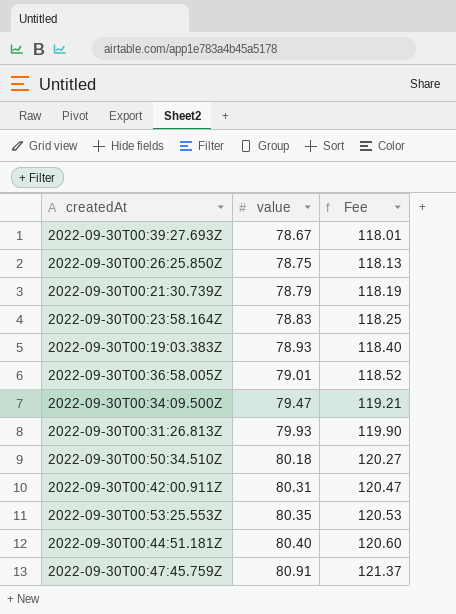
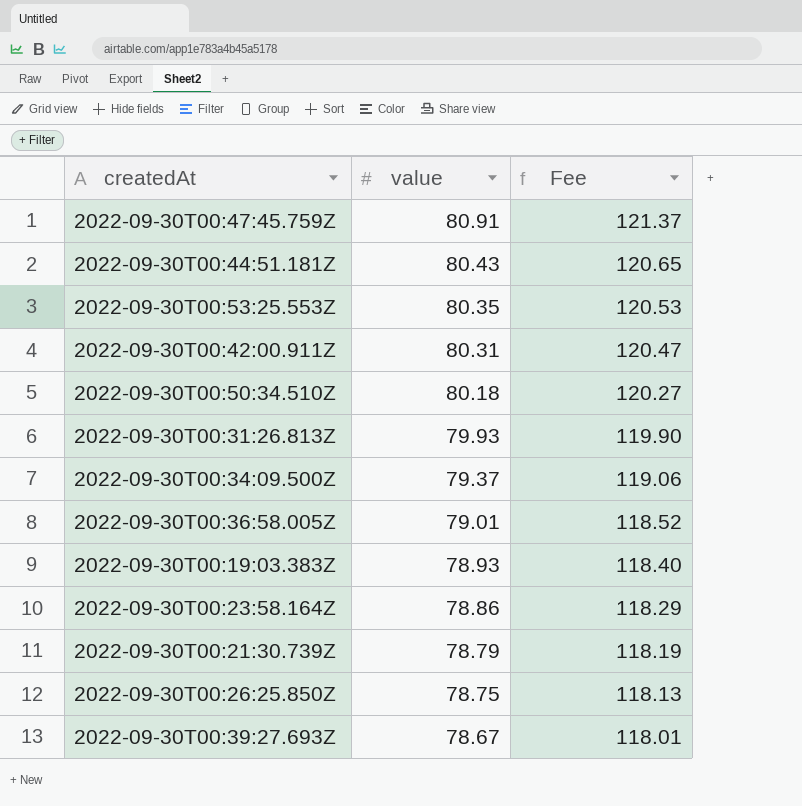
row order: value ascending -> value descending
2022-09-30T00:44:51.181Z | value: 80.40 -> 80.43
2022-09-30T00:44:51.181Z | Fee: 120.60 -> 120.65
2022-09-30T00:34:09.500Z | value: 79.47 -> 79.37
2022-09-30T00:34:09.500Z | Fee: 119.21 -> 119.06
2022-09-30T00:23:58.164Z | value: 78.83 -> 78.86
2022-09-30T00:23:58.164Z | Fee: 118.25 -> 118.29

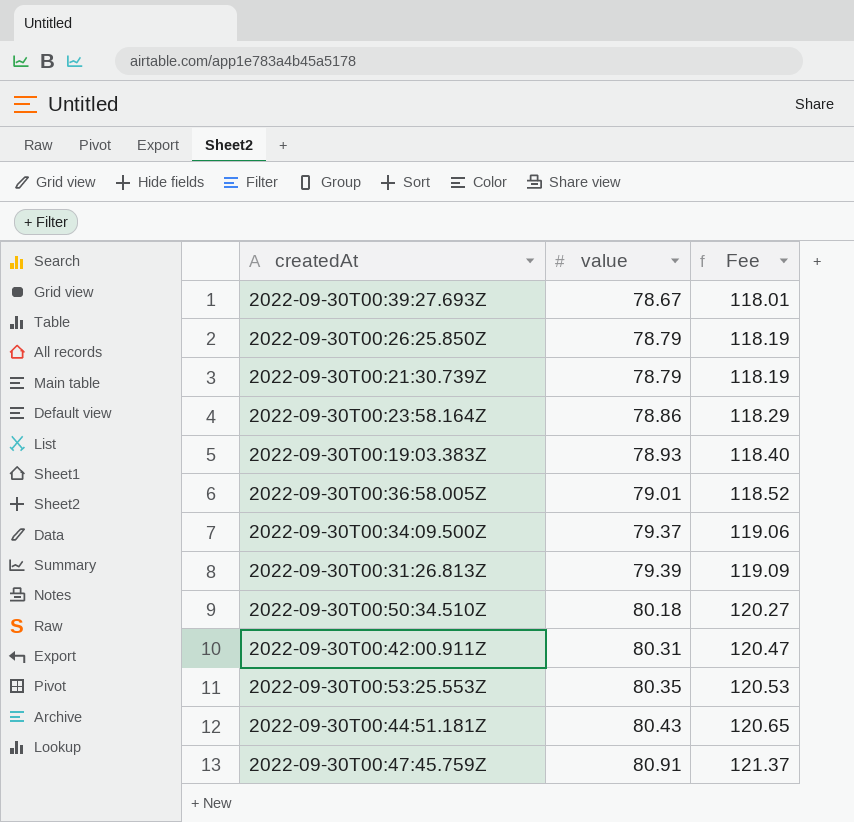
row order: value descending -> value ascending
2022-09-30T00:26:25.850Z | value: 78.75 -> 78.79
2022-09-30T00:26:25.850Z | Fee: 118.13 -> 118.19
2022-09-30T00:31:26.813Z | value: 79.93 -> 79.39
2022-09-30T00:31:26.813Z | Fee: 119.90 -> 119.09

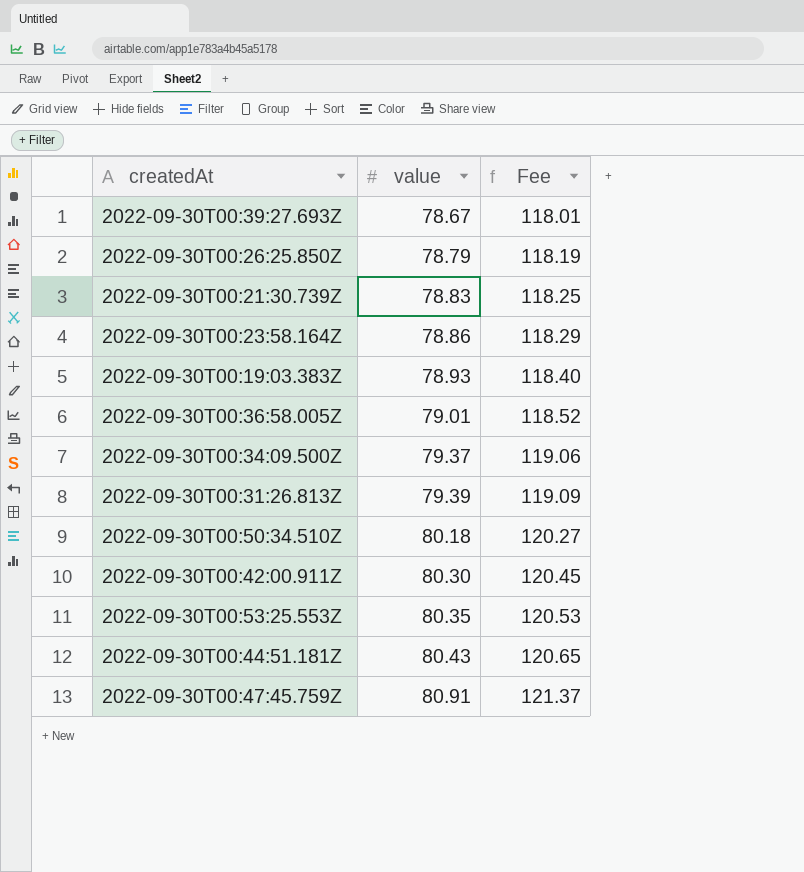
2022-09-30T00:21:30.739Z | value: 78.79 -> 78.83
2022-09-30T00:21:30.739Z | Fee: 118.19 -> 118.25
2022-09-30T00:42:00.911Z | value: 80.31 -> 80.30
2022-09-30T00:42:00.911Z | Fee: 120.47 -> 120.45

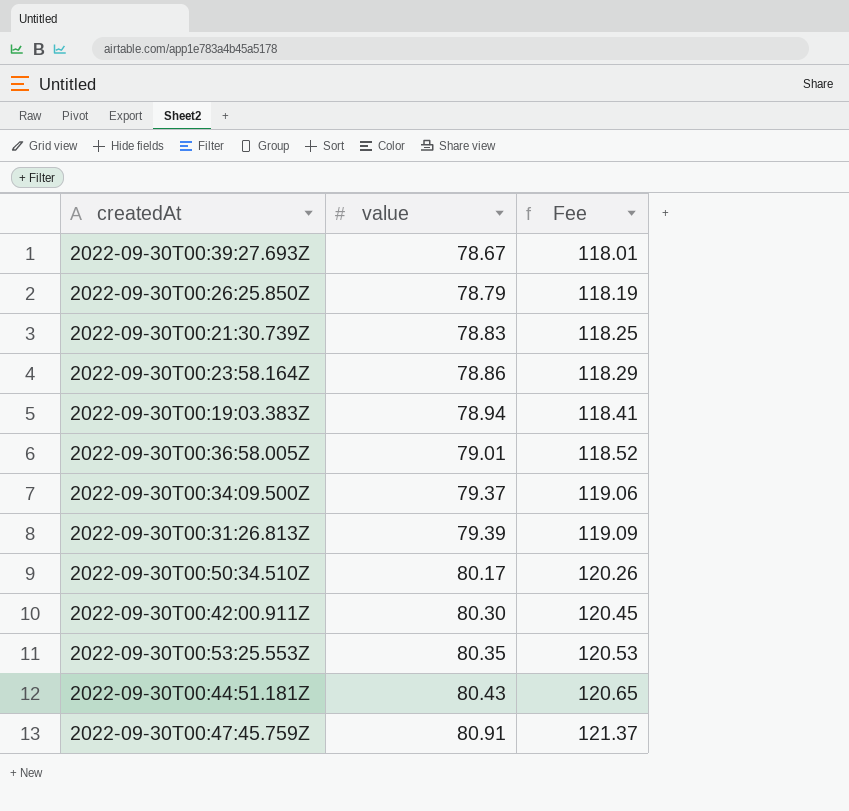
2022-09-30T00:19:03.383Z | value: 78.93 -> 78.94
2022-09-30T00:19:03.383Z | Fee: 118.40 -> 118.41
2022-09-30T00:50:34.510Z | value: 80.18 -> 80.17
2022-09-30T00:50:34.510Z | Fee: 120.27 -> 120.26

